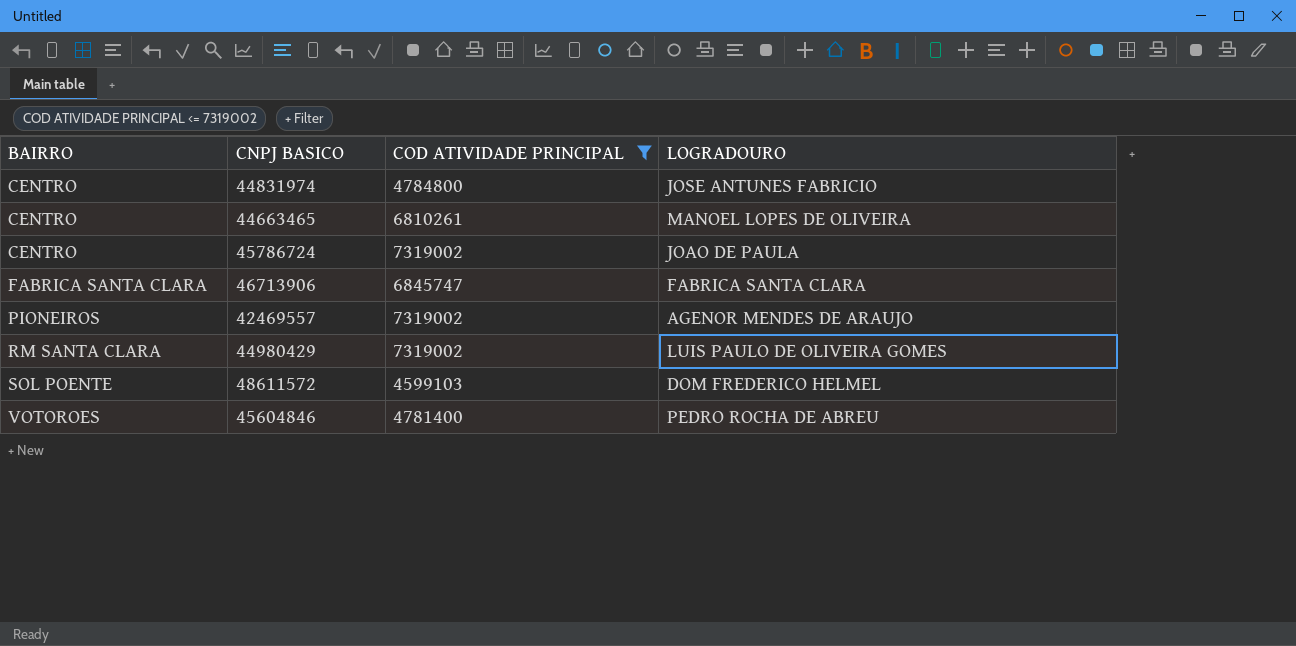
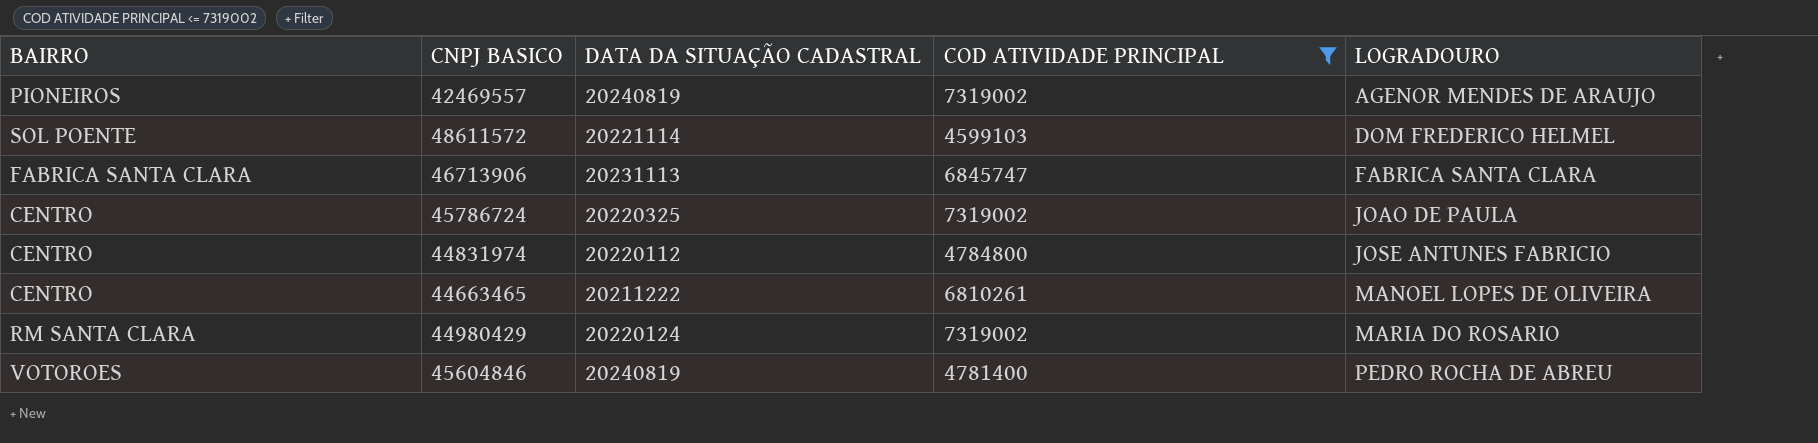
row order: BAIRRO ascending -> LOGRADOURO ascending
column DATA DA SITUAÇÃO CADASTRAL | position: none -> 3
44980429 | LOGRADOURO: LUIS PAULO DE OLIVEIRA GOMES -> MARIA DO ROSARIO

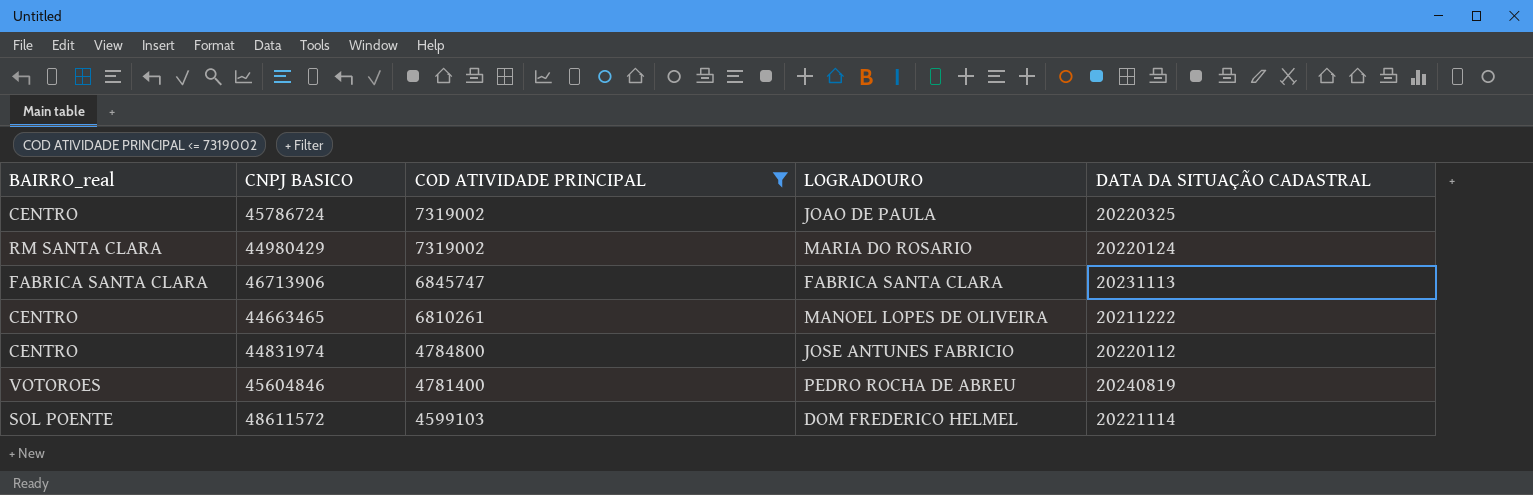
row order: LOGRADOURO ascending -> COD ATIVIDADE PRINCIPAL descending
column name: BAIRRO -> BAIRRO_real
column DATA DA SITUAÇÃO CADASTRAL | position: 3 -> 5
row 42469557: PIONEIROS | 20240819 | 7319002 | AGENOR MENDES DE ARAUJO -> none

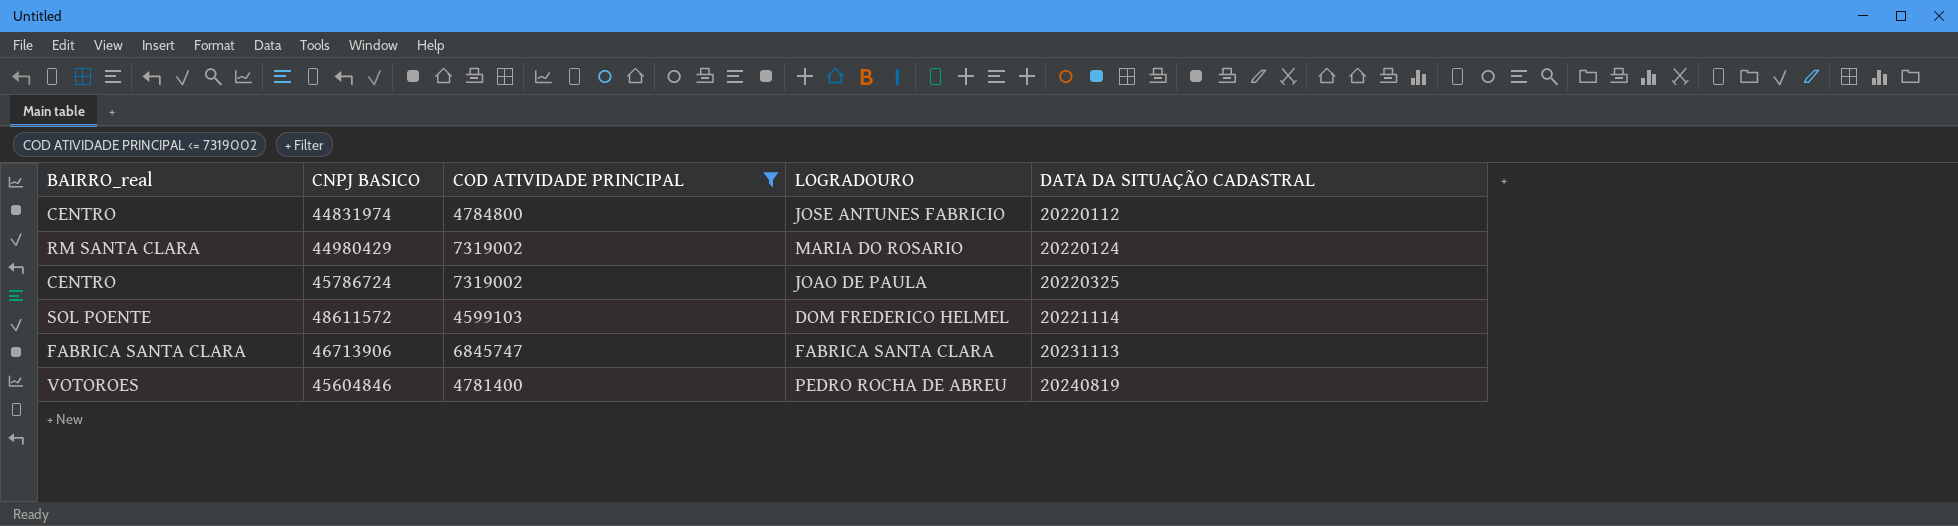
row order: COD ATIVIDADE PRINCIPAL descending -> DATA DA SITUAÇÃO CADASTRAL ascending
row 44663465: CENTRO | 6810261 | MANOEL LOPES DE OLIVEIRA | 20211222 -> none

